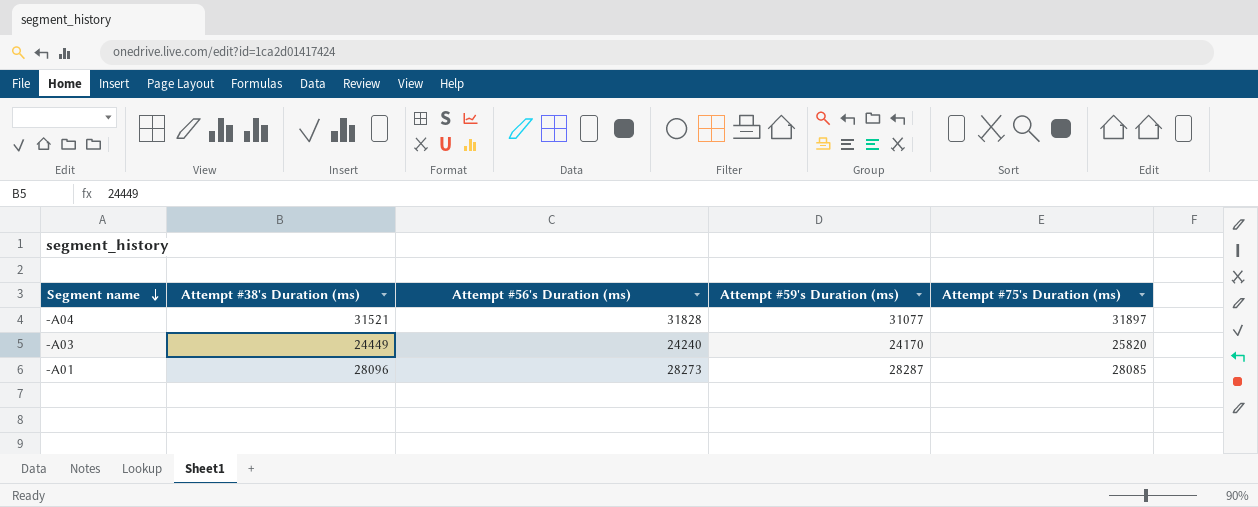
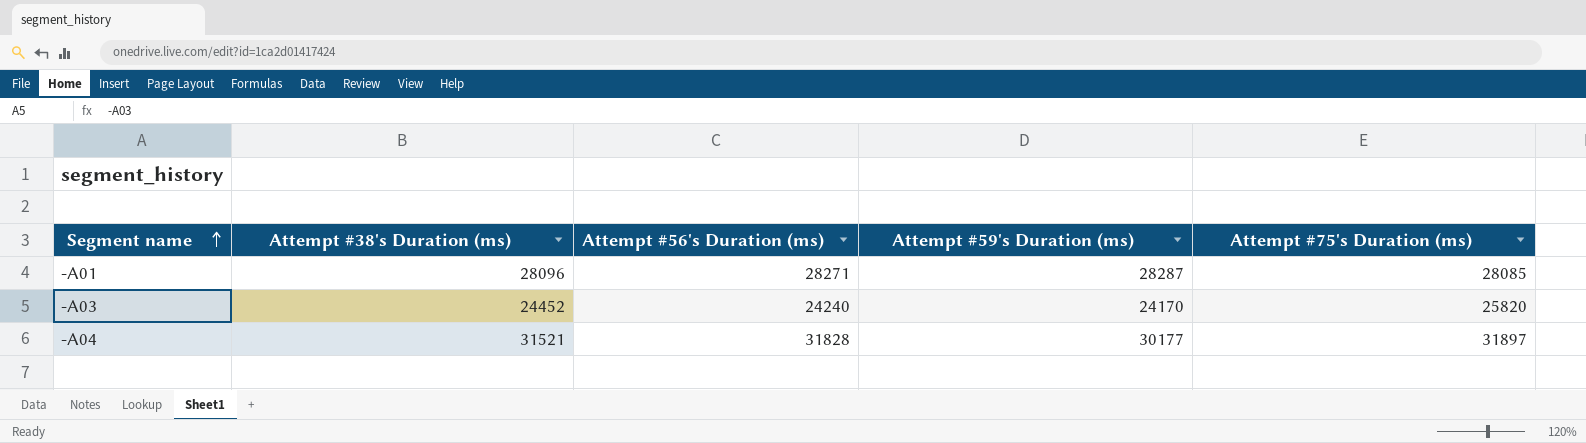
row order: Segment name descending -> Segment name ascending
-A01 | Attempt #56's Duration (ms): 28273 -> 28271
-A03 | Attempt #38's Duration (ms): 24449 -> 24452
-A04 | Attempt #59's Duration (ms): 31077 -> 30177

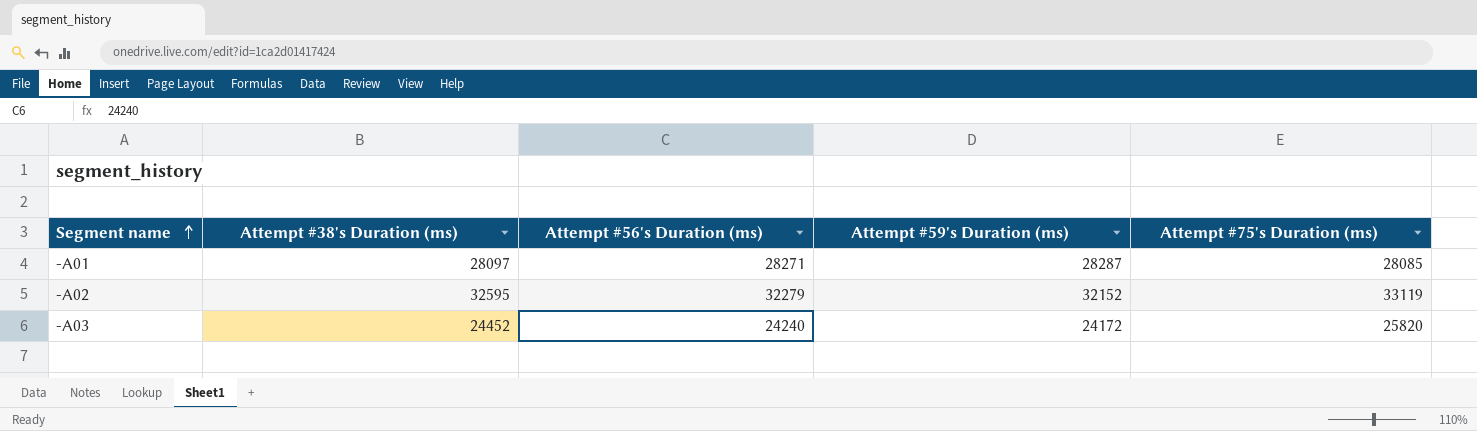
row -A04: 31521 | 31828 | 30177 | 31897 -> none
-A01 | Attempt #38's Duration (ms): 28096 -> 28097
row -A02: none -> 32595 | 32279 | 32152 | 33119
-A03 | Attempt #59's Duration (ms): 24170 -> 24172

